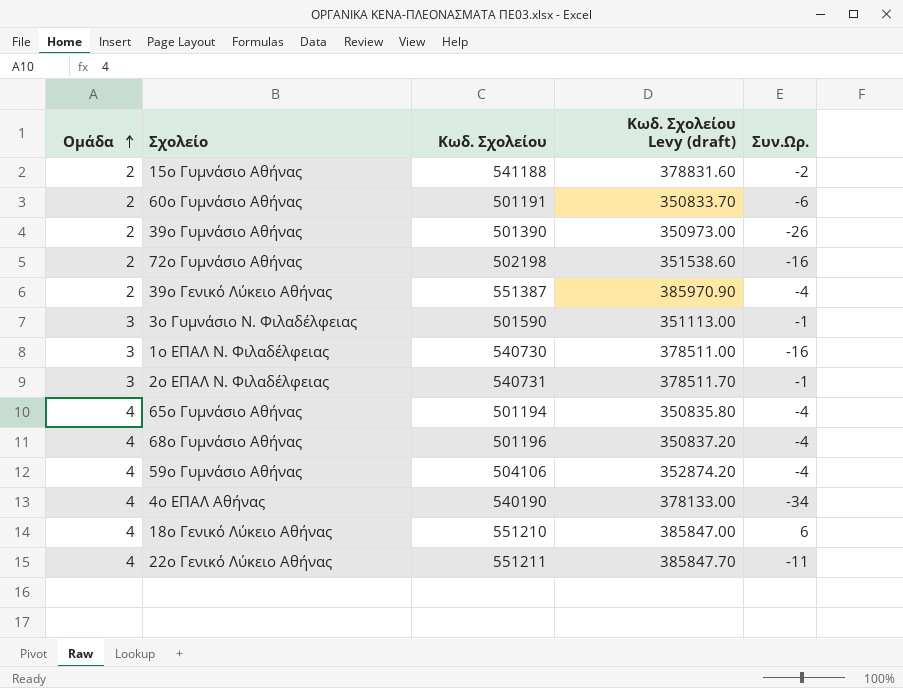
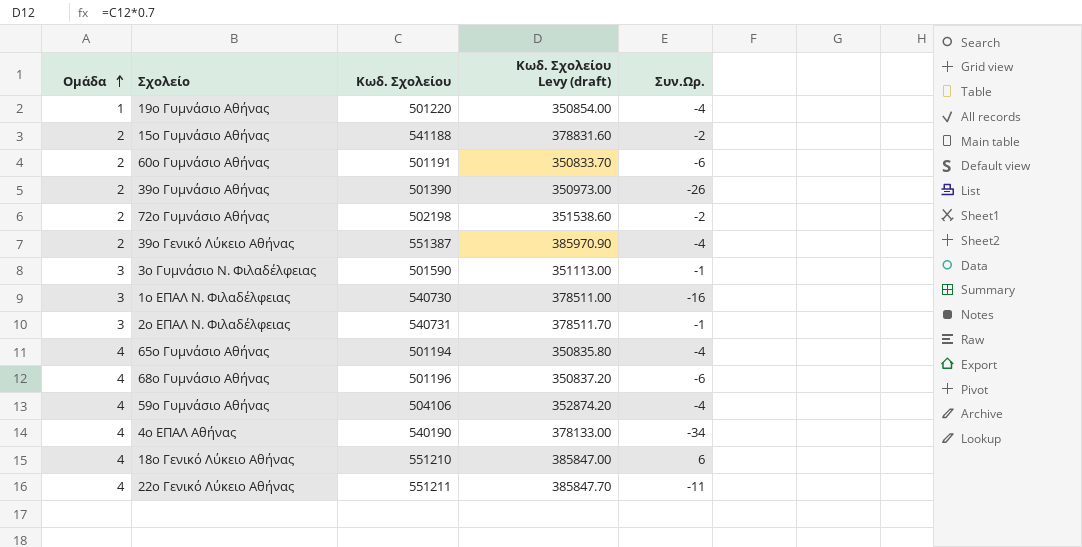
row 19ο Γυμνάσιο Αθήνας: none -> 1 | 501220 | 350854.00 | -4
72ο Γυμνάσιο Αθήνας | Συν.Ωρ.: -16 -> -2
68ο Γυμνάσιο Αθήνας | Συν.Ωρ.: -4 -> -6

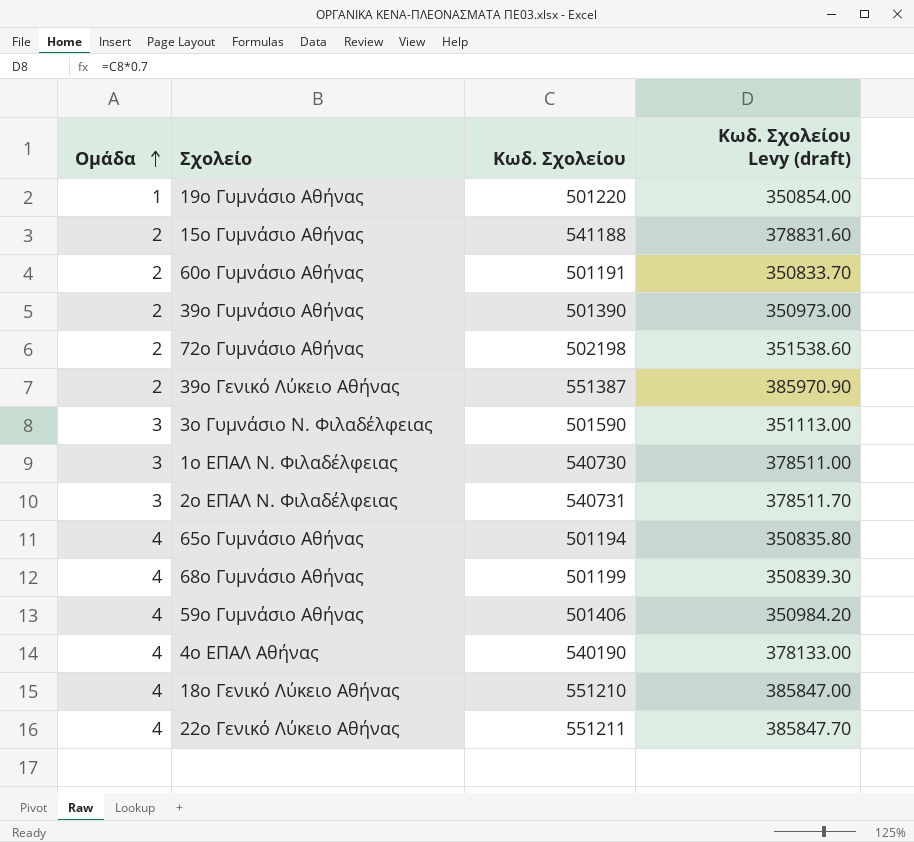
column Συν.Ωρ. | position: 5 -> none
68ο Γυμνάσιο Αθήνας | Κωδ. Σχολείου: 501196 -> 501199
68ο Γυμνάσιο Αθήνας | Κωδ. Σχολείου Levy (draft): 350837.20 -> 350839.30
59ο Γυμνάσιο Αθήνας | Κωδ. Σχολείου: 504106 -> 501406
59ο Γυμνάσιο Αθήνας | Κωδ. Σχολείου Levy (draft): 352874.20 -> 350984.20

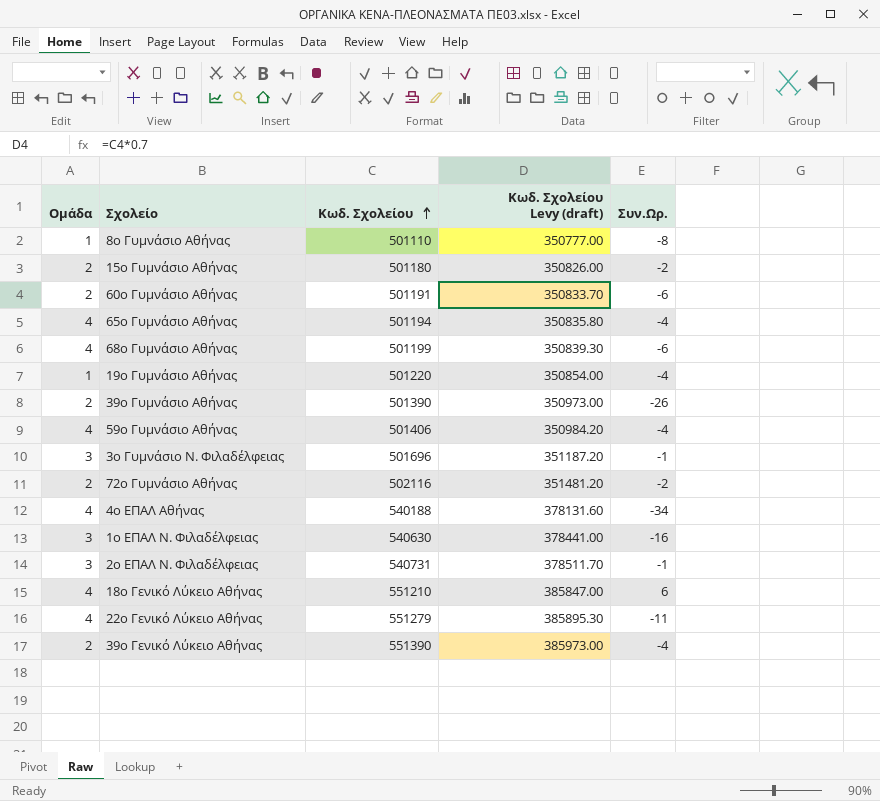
row order: Ομάδα ascending -> Κωδ. Σχολείου ascending
column Συν.Ωρ. | position: none -> 5
row 8ο Γυμνάσιο Αθήνας: none -> 1 | 501110 | 350777.00 | -8
15ο Γυμνάσιο Αθήνας | Κωδ. Σχολείου: 541188 -> 501180
15ο Γυμνάσιο Αθήνας | Κωδ. Σχολείου Levy (draft): 378831.60 -> 350826.00
3ο Γυμνάσιο Ν. Φιλαδέλφειας | Κωδ. Σχολείου: 501590 -> 501696
3ο Γυμνάσιο Ν. Φιλαδέλφειας | Κωδ. Σχολείου Levy (draft): 351113.00 -> 351187.20
72ο Γυμνάσιο Αθήνας | Κωδ. Σχολείου: 502198 -> 502116
72ο Γυμνάσιο Αθήνας | Κωδ. Σχολείου Levy (draft): 351538.60 -> 351481.20
4ο ΕΠΑΛ Αθήνας | Κωδ. Σχολείου: 540190 -> 540188
4ο ΕΠΑΛ Αθήνας | Κωδ. Σχολείου Levy (draft): 378133.00 -> 378131.60
1ο ΕΠΑΛ Ν. Φιλαδέλφειας | Κωδ. Σχολείου: 540730 -> 540630
1ο ΕΠΑΛ Ν. Φιλαδέλφειας | Κωδ. Σχολείου Levy (draft): 378511.00 -> 378441.00
22ο Γενικό Λύκειο Αθήνας | Κωδ. Σχολείου: 551211 -> 551279
22ο Γενικό Λύκειο Αθήνας | Κωδ. Σχολείου Levy (draft): 385847.70 -> 385895.30
39ο Γενικό Λύκειο Αθήνας | Κωδ. Σχολείου: 551387 -> 551390
39ο Γενικό Λύκειο Αθήνας | Κωδ. Σχολείου Levy (draft): 385970.90 -> 385973.00

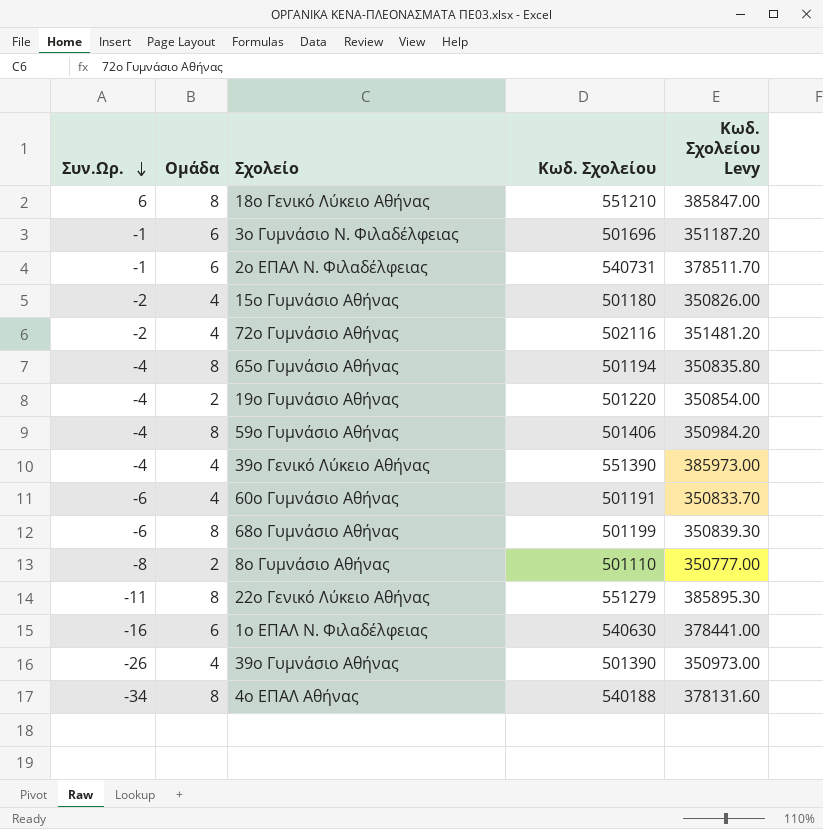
row order: Κωδ. Σχολείου ascending -> Συν.Ωρ. descending
column Συν.Ωρ. | position: 5 -> 1
column name: Κωδ. Σχολείου Levy (draft) -> Κωδ. Σχολείου Levy
18ο Γενικό Λύκειο Αθήνας | Ομάδα: 4 -> 8
3ο Γυμνάσιο Ν. Φιλαδέλφειας | Ομάδα: 3 -> 6
2ο ΕΠΑΛ Ν. Φιλαδέλφειας | Ομάδα: 3 -> 6
15ο Γυμνάσιο Αθήνας | Ομάδα: 2 -> 4
72ο Γυμνάσιο Αθήνας | Ομάδα: 2 -> 4
65ο Γυμνάσιο Αθήνας | Ομάδα: 4 -> 8
19ο Γυμνάσιο Αθήνας | Ομάδα: 1 -> 2
59ο Γυμνάσιο Αθήνας | Ομάδα: 4 -> 8
39ο Γενικό Λύκειο Αθήνας | Ομάδα: 2 -> 4
60ο Γυμνάσιο Αθήνας | Ομάδα: 2 -> 4
68ο Γυμνάσιο Αθήνας | Ομάδα: 4 -> 8
8ο Γυμνάσιο Αθήνας | Ομάδα: 1 -> 2
22ο Γενικό Λύκειο Αθήνας | Ομάδα: 4 -> 8
1ο ΕΠΑΛ Ν. Φιλαδέλφειας | Ομάδα: 3 -> 6
39ο Γυμνάσιο Αθήνας | Ομάδα: 2 -> 4
4ο ΕΠΑΛ Αθήνας | Ομάδα: 4 -> 8

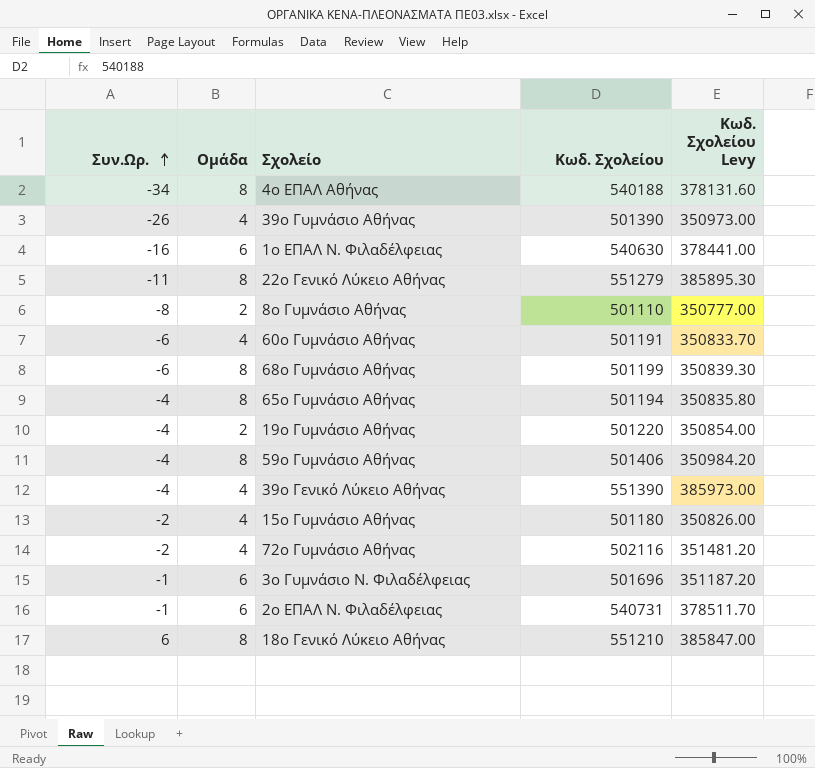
row order: Συν.Ωρ. descending -> Συν.Ωρ. ascending

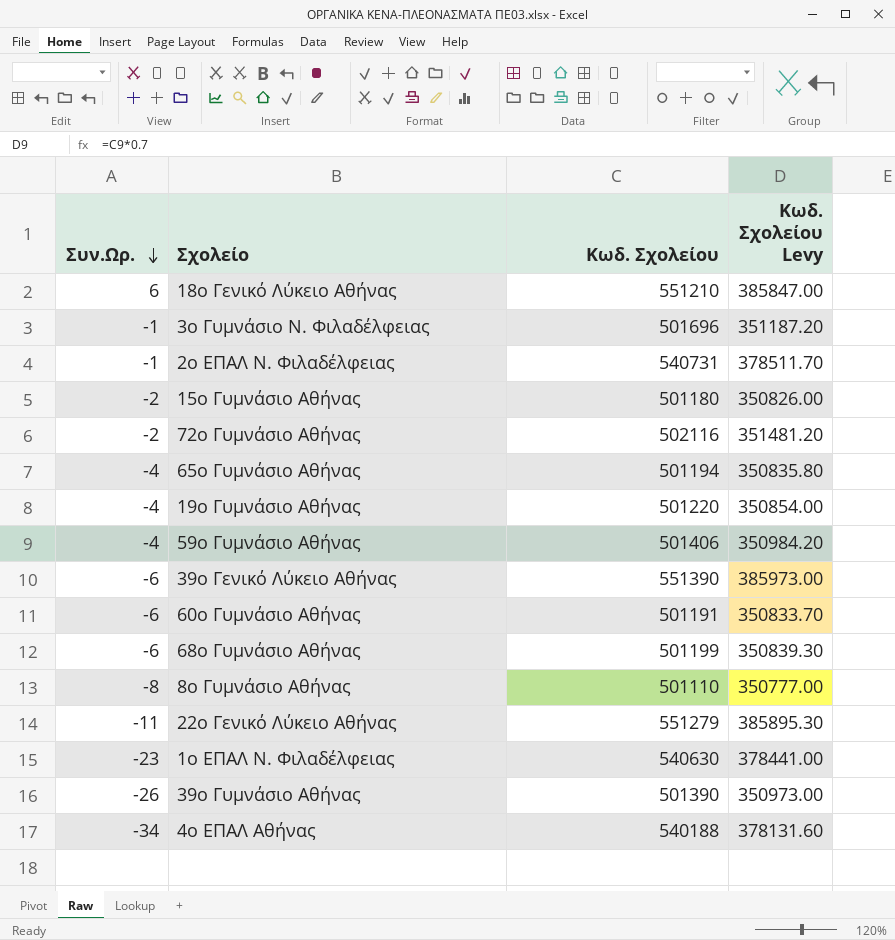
row order: Συν.Ωρ. ascending -> Συν.Ωρ. descending
column Ομάδα | position: 2 -> none
39ο Γενικό Λύκειο Αθήνας | Συν.Ωρ.: -4 -> -6
1ο ΕΠΑΛ Ν. Φιλαδέλφειας | Συν.Ωρ.: -16 -> -23

